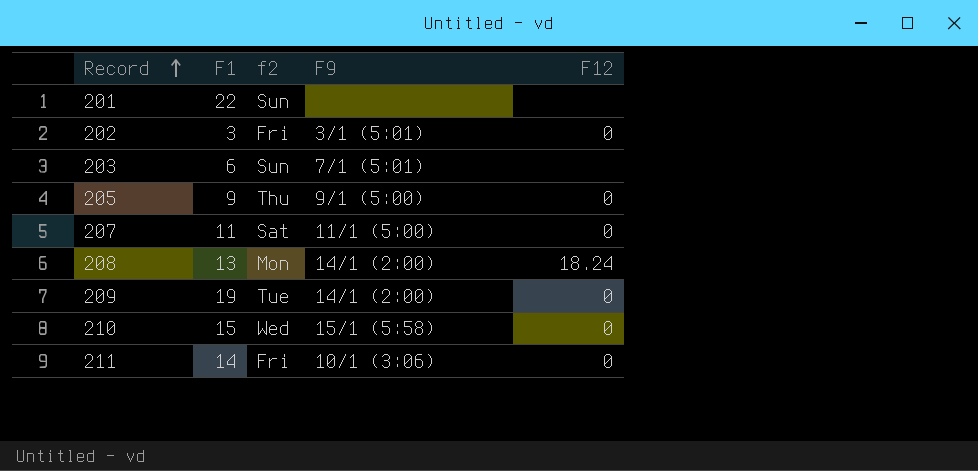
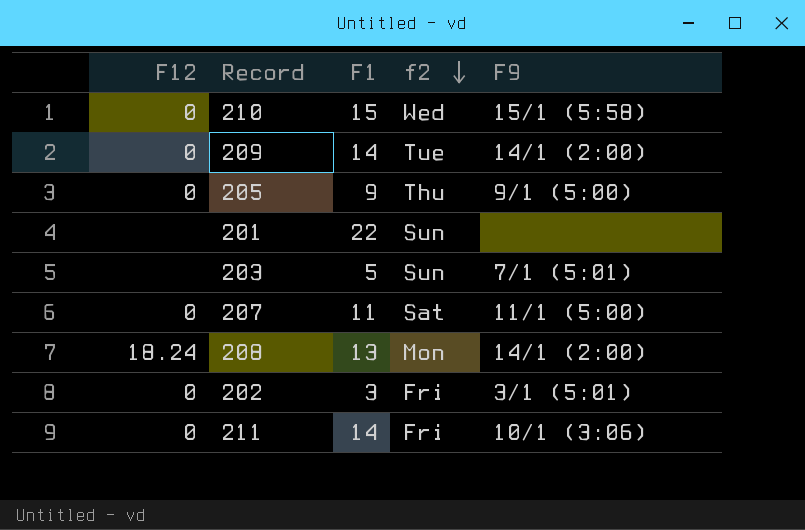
row order: Record ascending -> f2 descending
column F12 | position: 5 -> 1
209 | F1: 19 -> 14
203 | F1: 6 -> 5

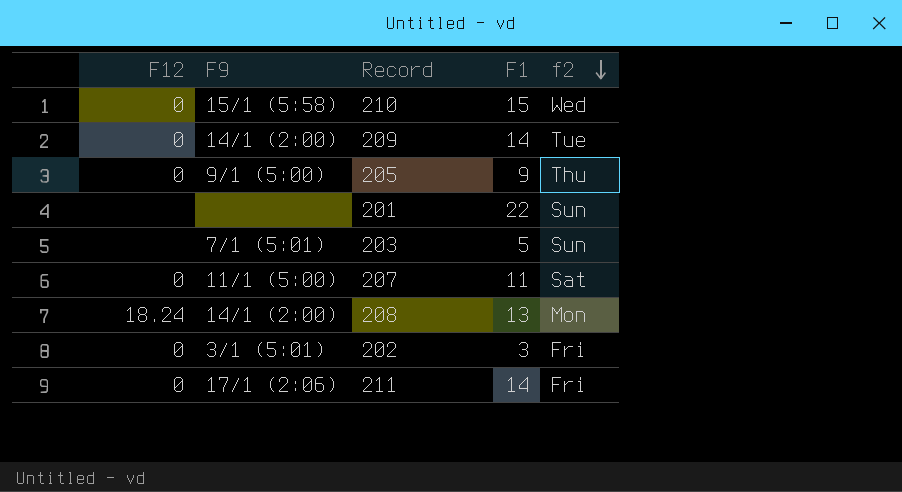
column F9 | position: 5 -> 2
211 | F9: 10/1 (3:06) -> 17/1 (2:06)

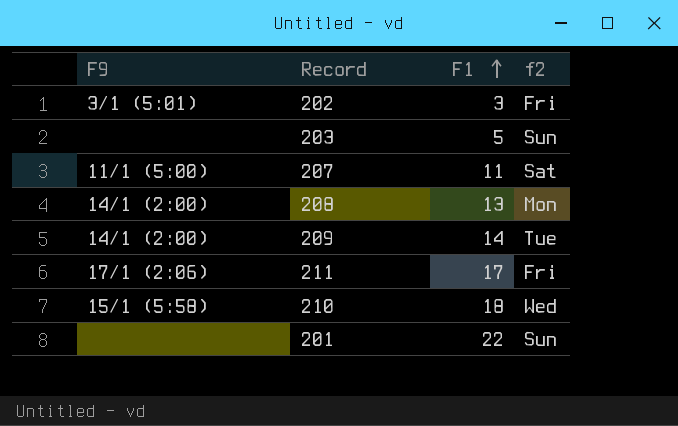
row order: f2 descending -> F1 ascending
column F12 | position: 1 -> none
row 205: 0 | 9/1 (5:00) | 9 | Thu -> none
203 | F9: 7/1 (5:01) -> none
211 | F1: 14 -> 17
210 | F1: 15 -> 18

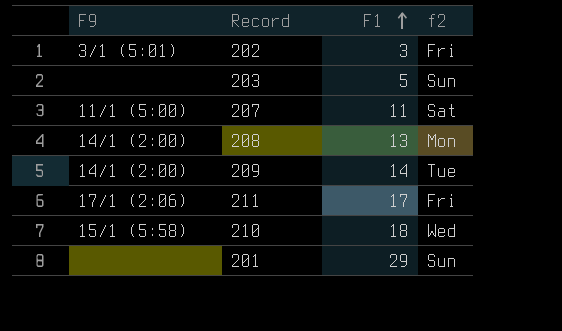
201 | F1: 22 -> 29

